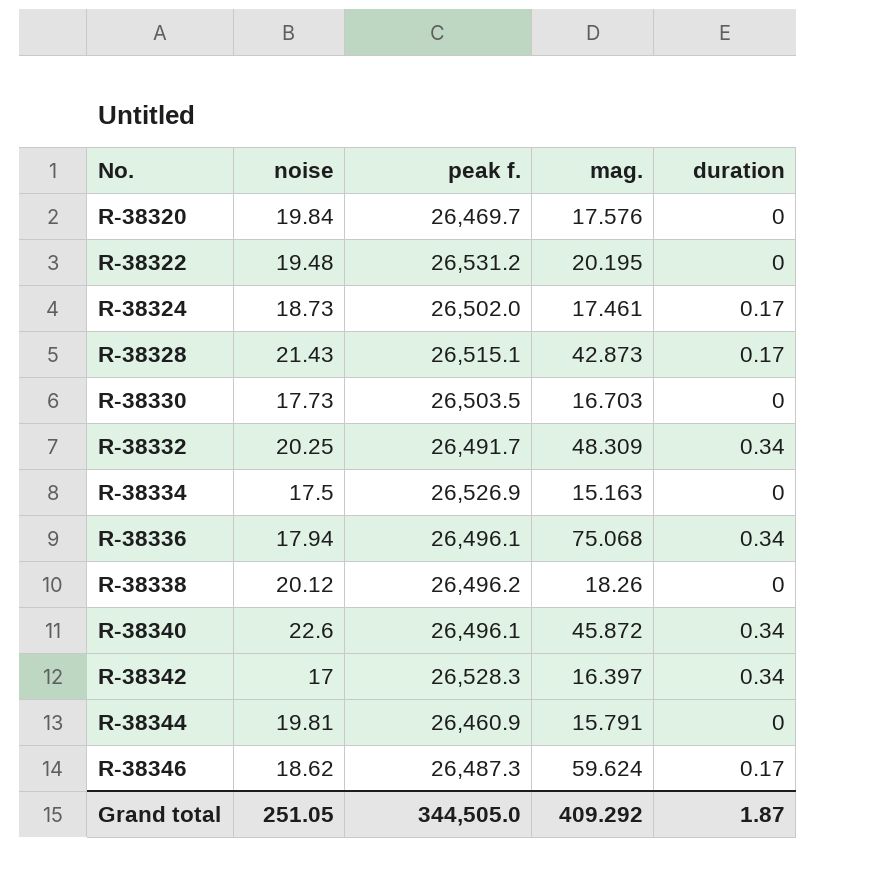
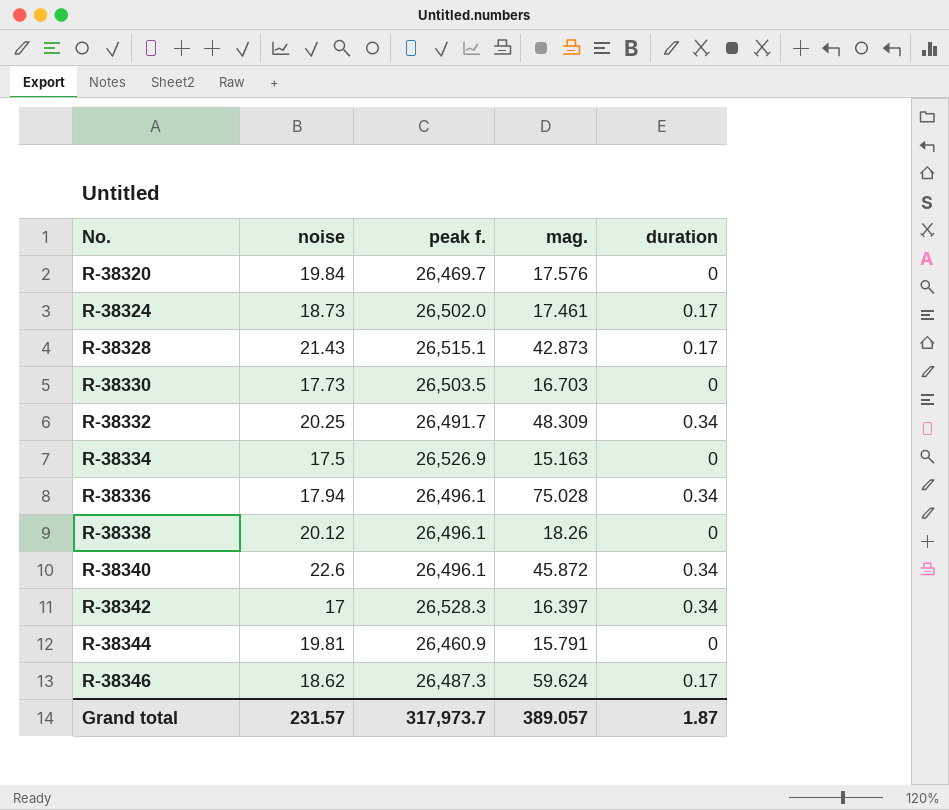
row R-38322: 19.48 | 26,531.2 | 20.195 | 0 -> none
R-38336 | mag.: 75.068 -> 75.028
R-38338 | peak f.: 26,496.2 -> 26,496.1
Grand total | noise: 251.05 -> 231.57
Grand total | peak f.: 344,505.0 -> 317,973.7
Grand total | mag.: 409.292 -> 389.057

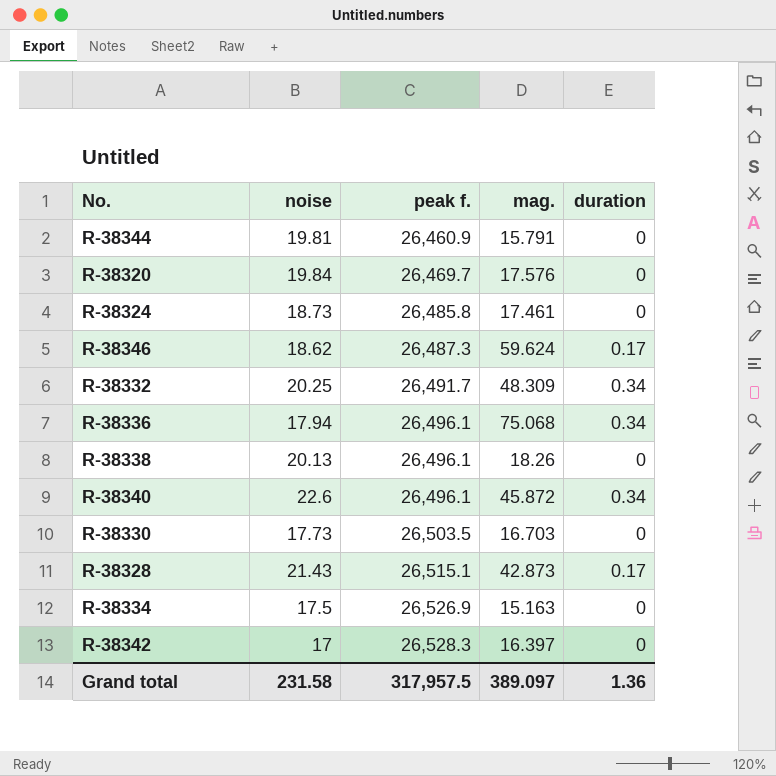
row order: No. ascending -> peak f. ascending
R-38324 | peak f.: 26,502.0 -> 26,485.8
R-38324 | duration: 0.17 -> 0
R-38336 | mag.: 75.028 -> 75.068
R-38338 | noise: 20.12 -> 20.13
R-38342 | duration: 0.34 -> 0
Grand total | noise: 231.57 -> 231.58
Grand total | peak f.: 317,973.7 -> 317,957.5
Grand total | mag.: 389.057 -> 389.097
Grand total | duration: 1.87 -> 1.36

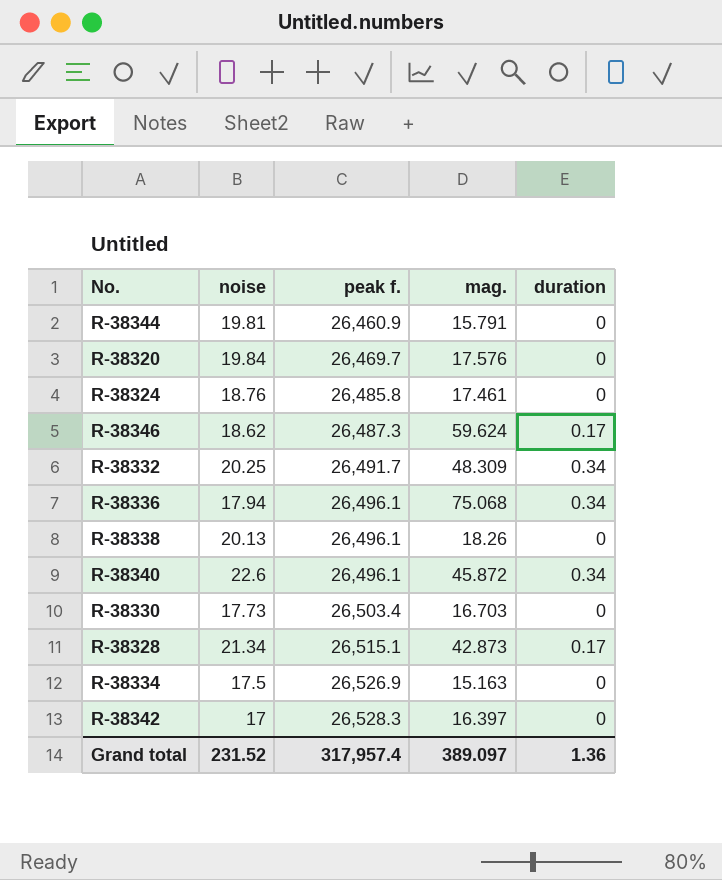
R-38324 | noise: 18.73 -> 18.76
R-38330 | peak f.: 26,503.5 -> 26,503.4
R-38328 | noise: 21.43 -> 21.34
Grand total | noise: 231.58 -> 231.52
Grand total | peak f.: 317,957.5 -> 317,957.4

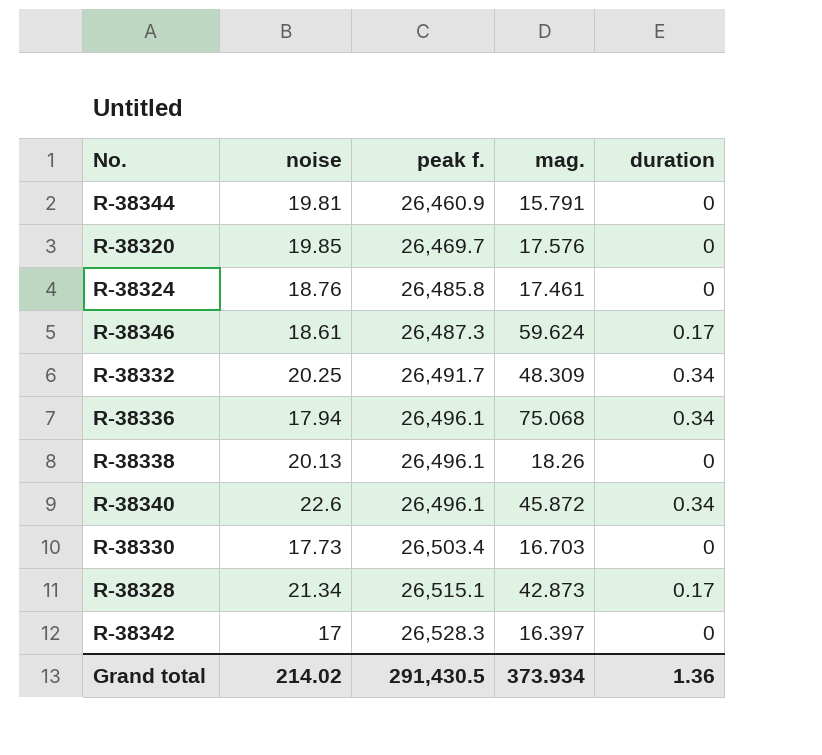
row R-38334: 17.5 | 26,526.9 | 15.163 | 0 -> none
R-38320 | noise: 19.84 -> 19.85
R-38346 | noise: 18.62 -> 18.61
Grand total | noise: 231.52 -> 214.02
Grand total | peak f.: 317,957.4 -> 291,430.5
Grand total | mag.: 389.097 -> 373.934

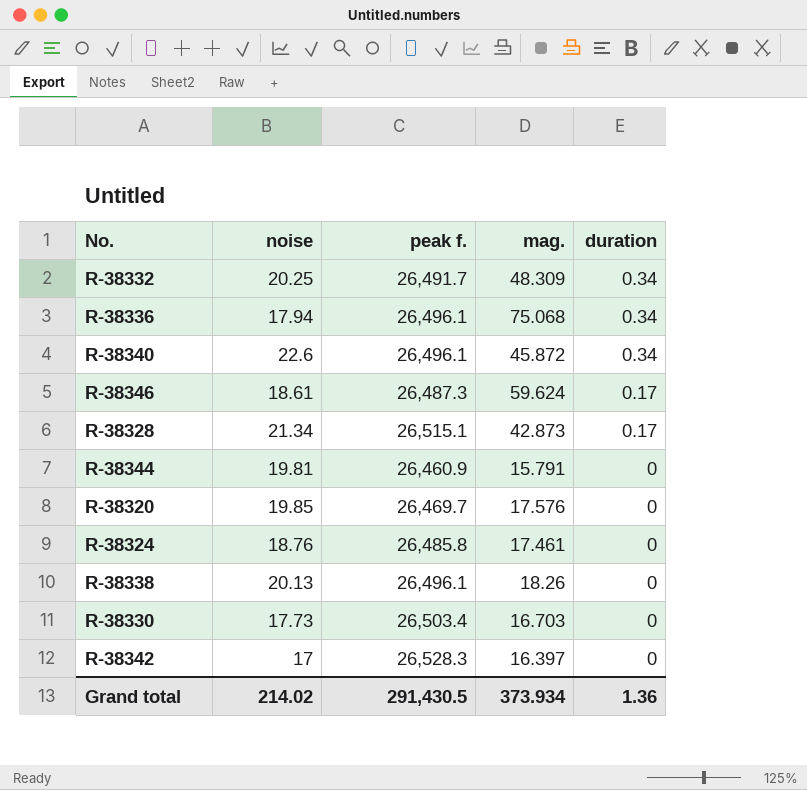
row order: peak f. ascending -> duration descending

